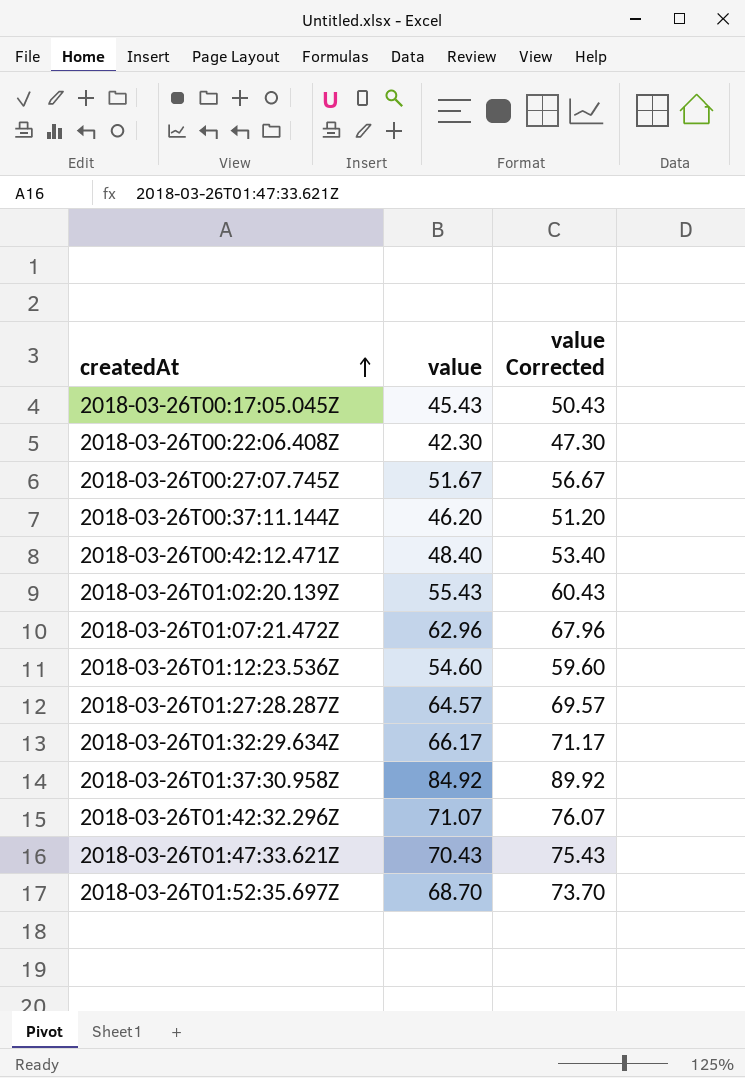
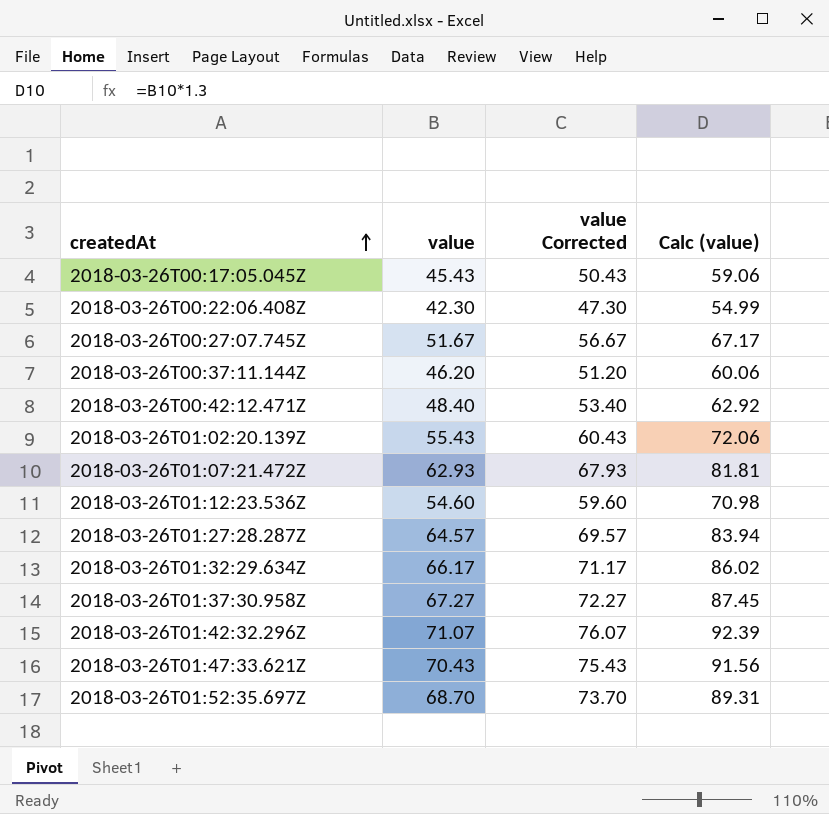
column Calc (value) | formula: none -> [value] * 1.3
2018-03-26T01:07:21.472Z | value: 62.96 -> 62.93
2018-03-26T01:07:21.472Z | value Corrected: 67.96 -> 67.93
2018-03-26T01:37:30.958Z | value: 84.92 -> 67.27
2018-03-26T01:37:30.958Z | value Corrected: 89.92 -> 72.27

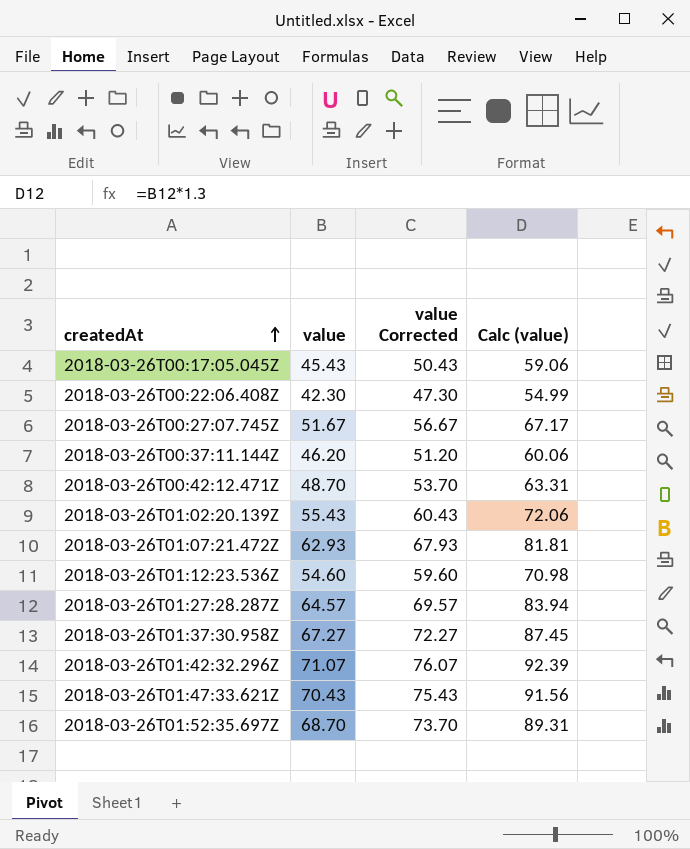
row 2018-03-26T01:32:29.634Z: 66.17 | 71.17 | 86.02 -> none
2018-03-26T00:42:12.471Z | value: 48.40 -> 48.70
2018-03-26T00:42:12.471Z | value Corrected: 53.40 -> 53.70
2018-03-26T00:42:12.471Z | Calc (value): 62.92 -> 63.31

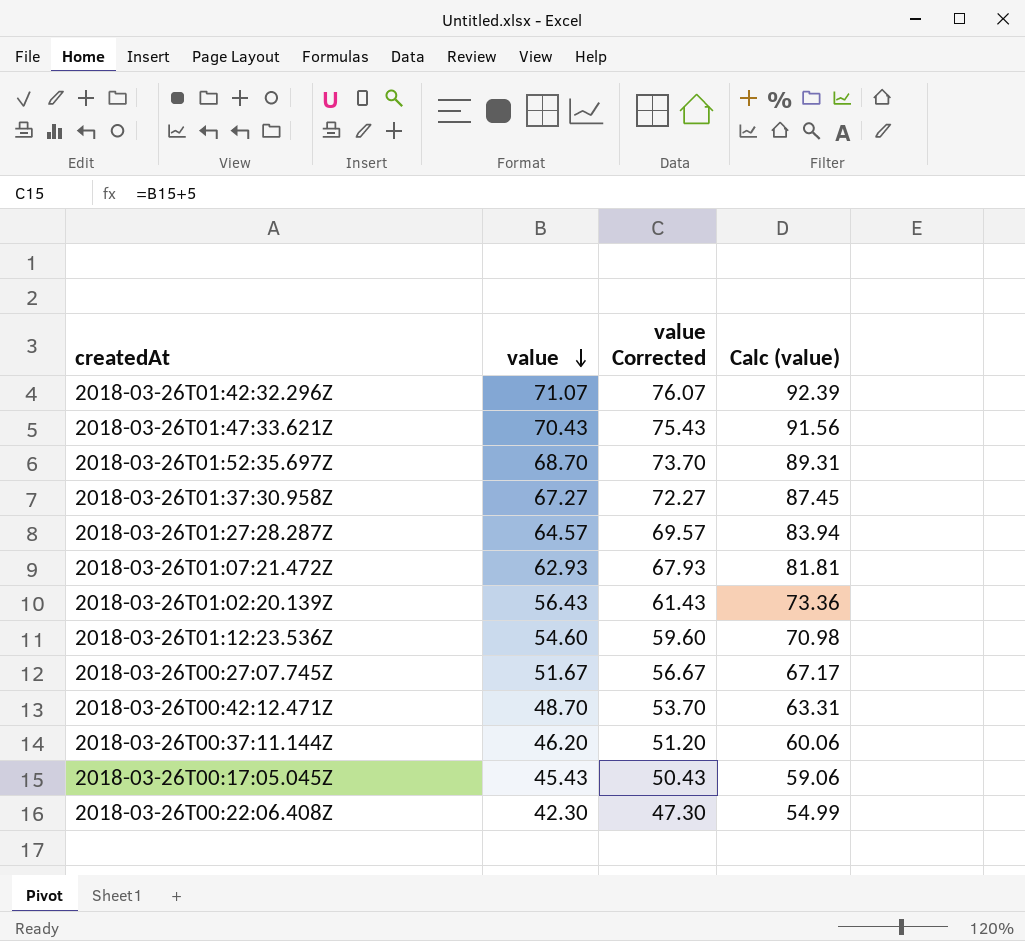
row order: createdAt ascending -> value descending
2018-03-26T01:02:20.139Z | value: 55.43 -> 56.43
2018-03-26T01:02:20.139Z | value Corrected: 60.43 -> 61.43
2018-03-26T01:02:20.139Z | Calc (value): 72.06 -> 73.36

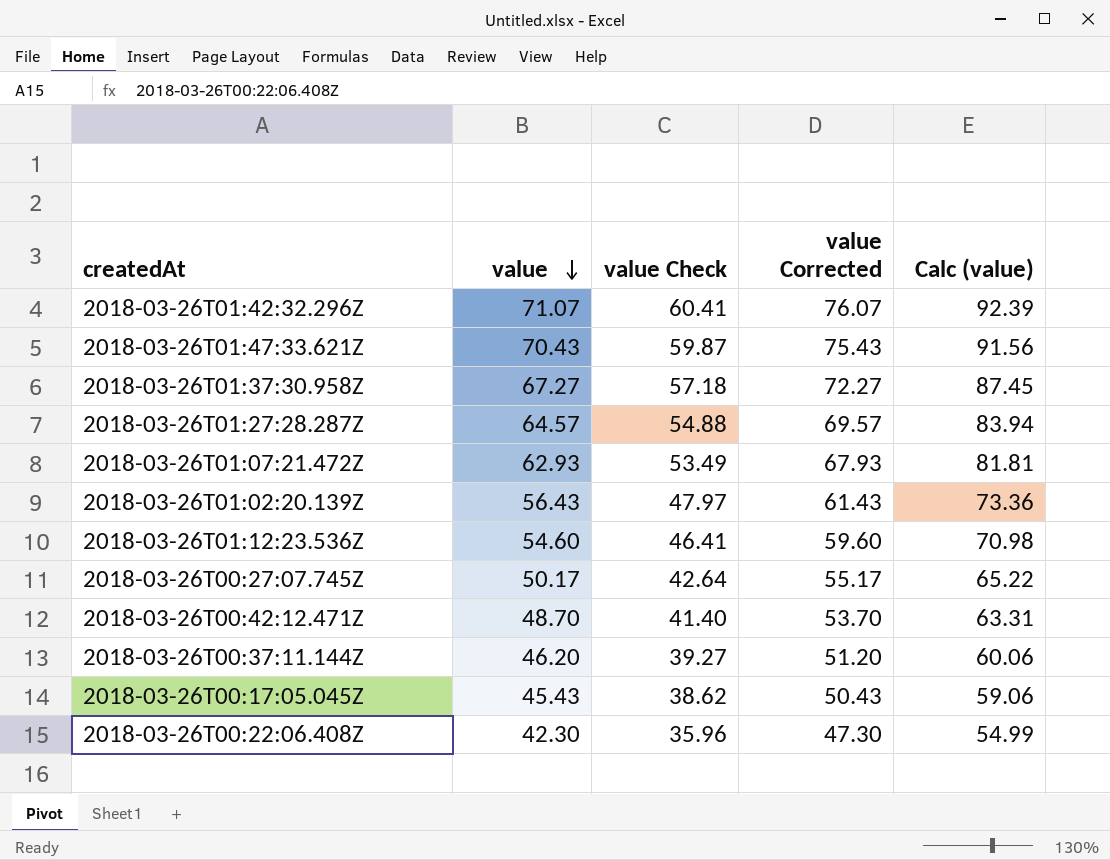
column value Check | formula: none -> [value] * 0.85
row 2018-03-26T01:52:35.697Z: 68.70 | 73.70 | 89.31 -> none
2018-03-26T00:27:07.745Z | value: 51.67 -> 50.17
2018-03-26T00:27:07.745Z | value Corrected: 56.67 -> 55.17
2018-03-26T00:27:07.745Z | Calc (value): 67.17 -> 65.22

